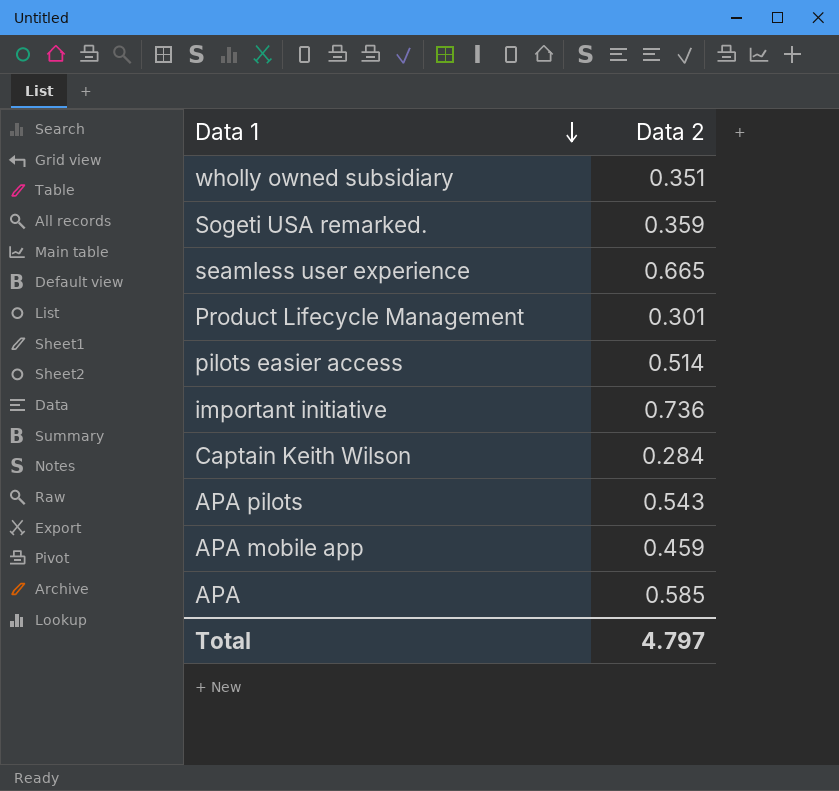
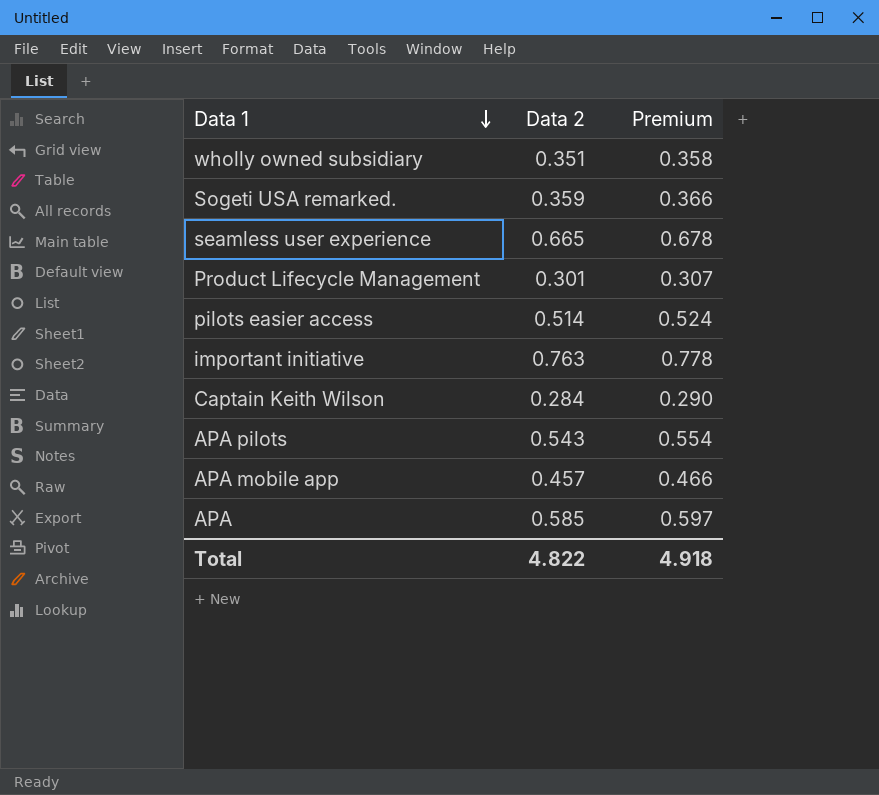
column Premium | formula: none -> [Data 2] * 1.02
important initiative | Data 2: 0.736 -> 0.763
APA mobile app | Data 2: 0.459 -> 0.457
Total | Data 2: 4.797 -> 4.822

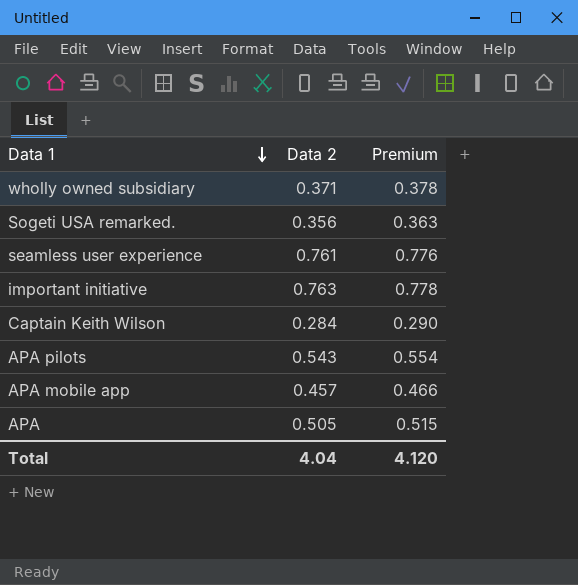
row Product Lifecycle Management: 0.301 | 0.307 -> none
row pilots easier access: 0.514 | 0.524 -> none
wholly owned subsidiary | Data 2: 0.351 -> 0.371
wholly owned subsidiary | Premium: 0.358 -> 0.378
Sogeti USA remarked. | Data 2: 0.359 -> 0.356
Sogeti USA remarked. | Premium: 0.366 -> 0.363
seamless user experience | Data 2: 0.665 -> 0.761
seamless user experience | Premium: 0.678 -> 0.776
APA | Data 2: 0.585 -> 0.505
APA | Premium: 0.597 -> 0.515
Total | Data 2: 4.822 -> 4.04
Total | Premium: 4.918 -> 4.120

